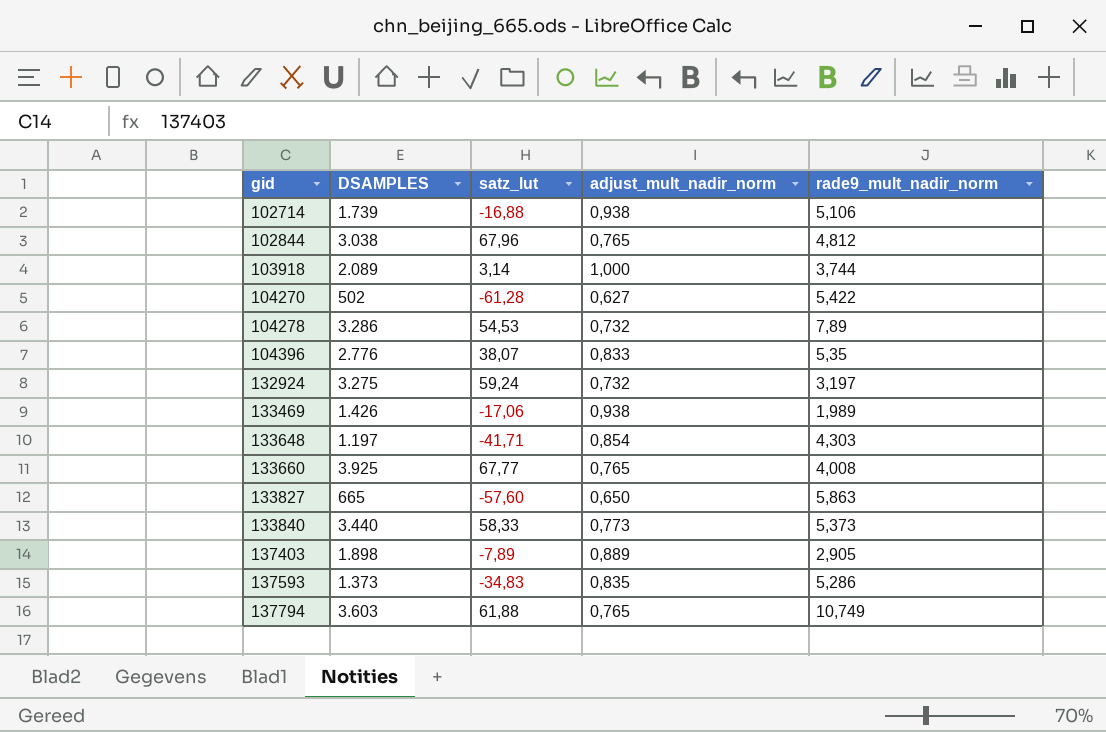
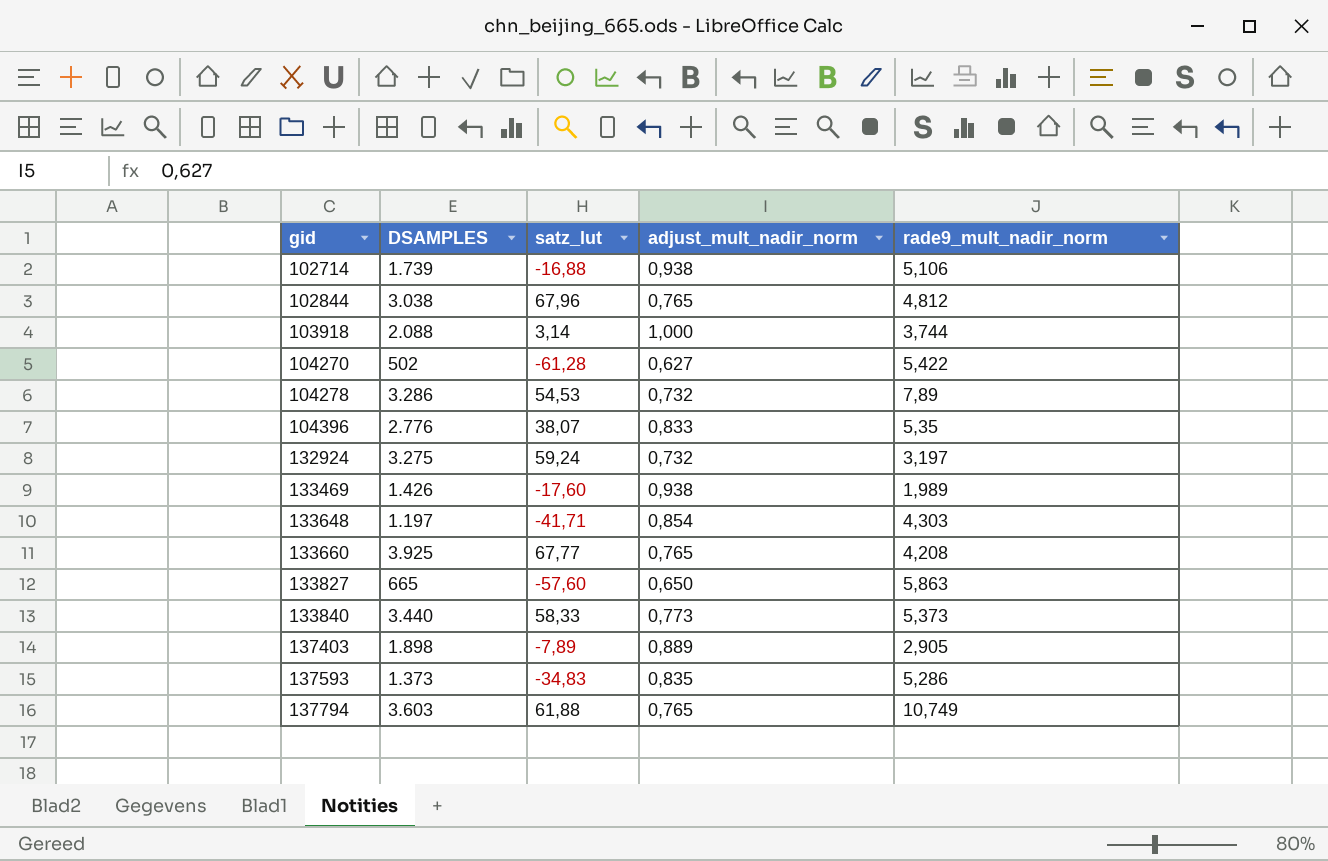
103918 | DSAMPLES: 2.089 -> 2.088
133469 | satz_lut: -17,06 -> -17,60
133660 | rade9_mult_nadir_norm: 4,008 -> 4,208

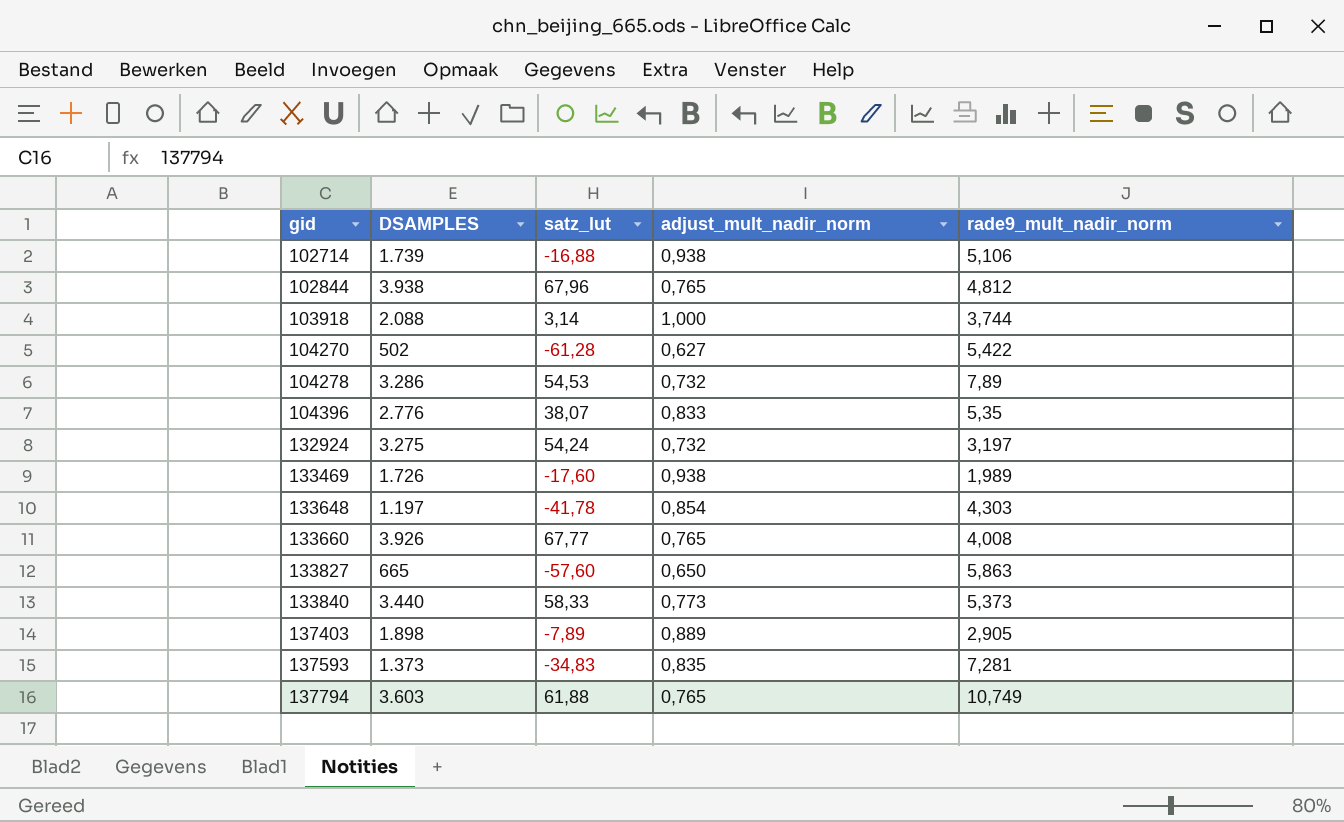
102844 | DSAMPLES: 3.038 -> 3.938
132924 | satz_lut: 59,24 -> 54,24
133469 | DSAMPLES: 1.426 -> 1.726
133648 | satz_lut: -41,71 -> -41,78
133660 | DSAMPLES: 3.925 -> 3.926
133660 | rade9_mult_nadir_norm: 4,208 -> 4,008
137593 | rade9_mult_nadir_norm: 5,286 -> 7,281

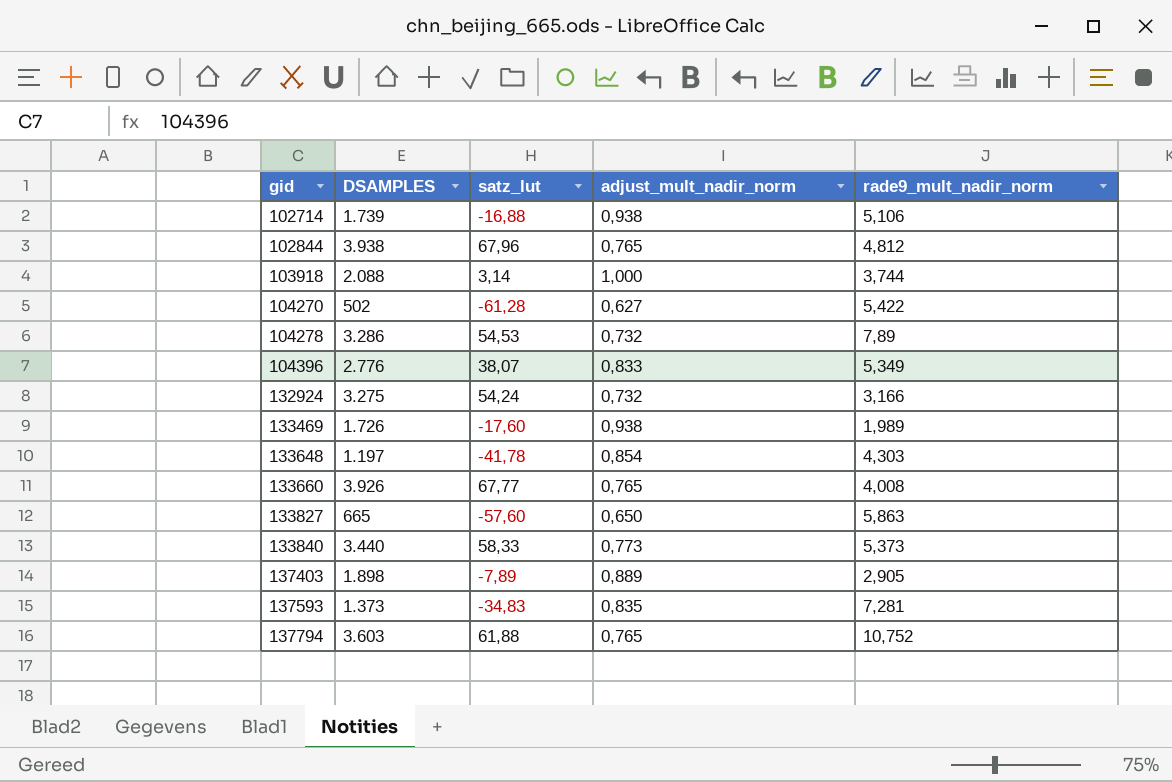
104396 | rade9_mult_nadir_norm: 5,35 -> 5,349
132924 | rade9_mult_nadir_norm: 3,197 -> 3,166
137794 | rade9_mult_nadir_norm: 10,749 -> 10,752

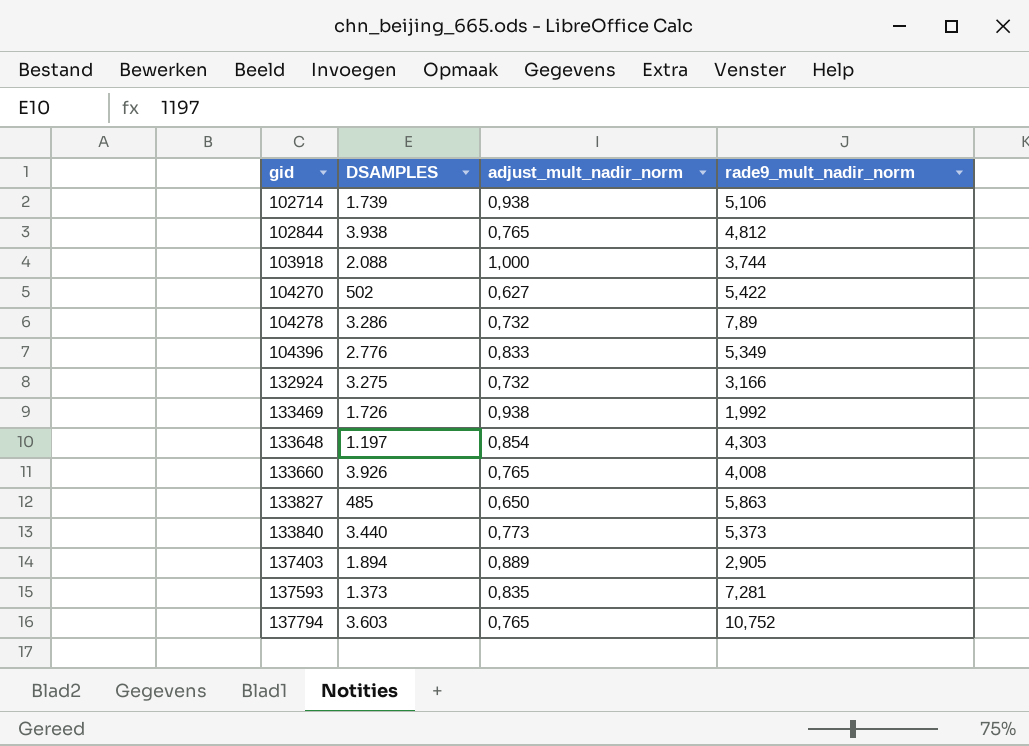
column satz_lut | position: 3 -> none
133469 | rade9_mult_nadir_norm: 1,989 -> 1,992
133827 | DSAMPLES: 665 -> 485
137403 | DSAMPLES: 1.898 -> 1.894

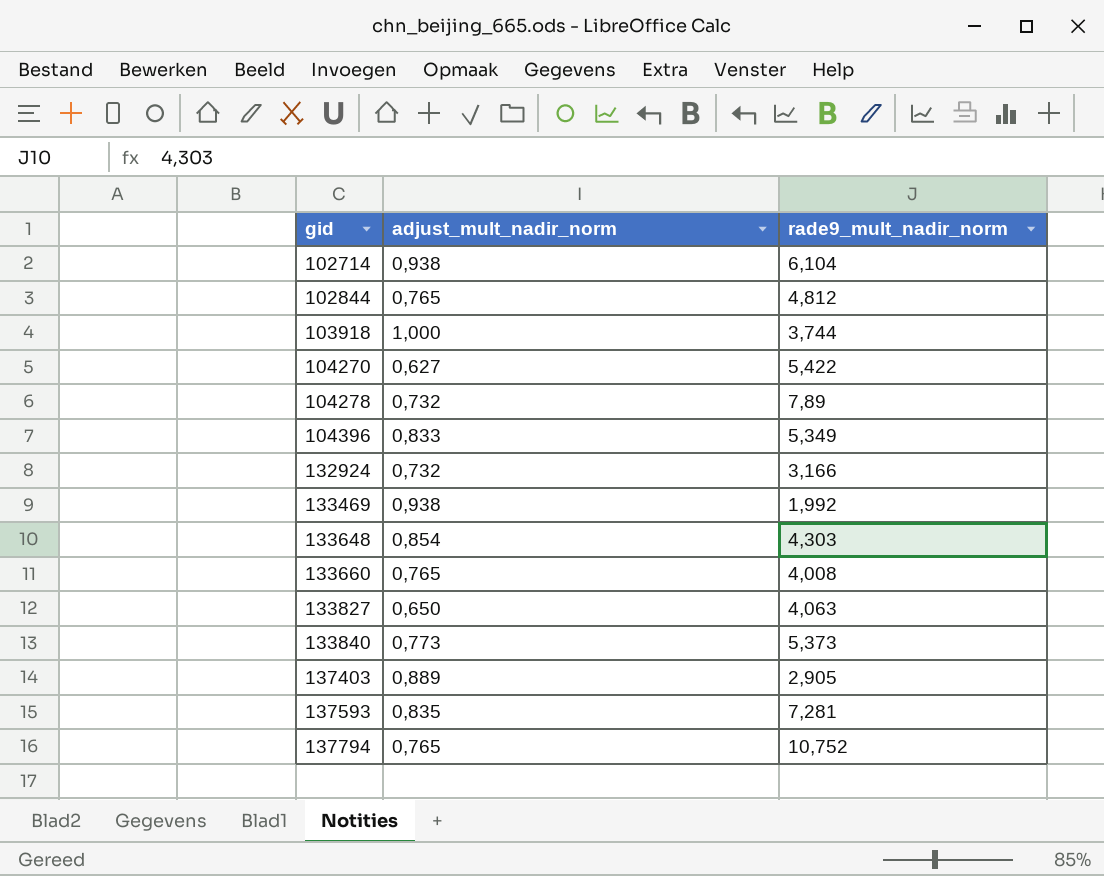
column DSAMPLES | position: 2 -> none
102714 | rade9_mult_nadir_norm: 5,106 -> 6,104
133827 | rade9_mult_nadir_norm: 5,863 -> 4,063

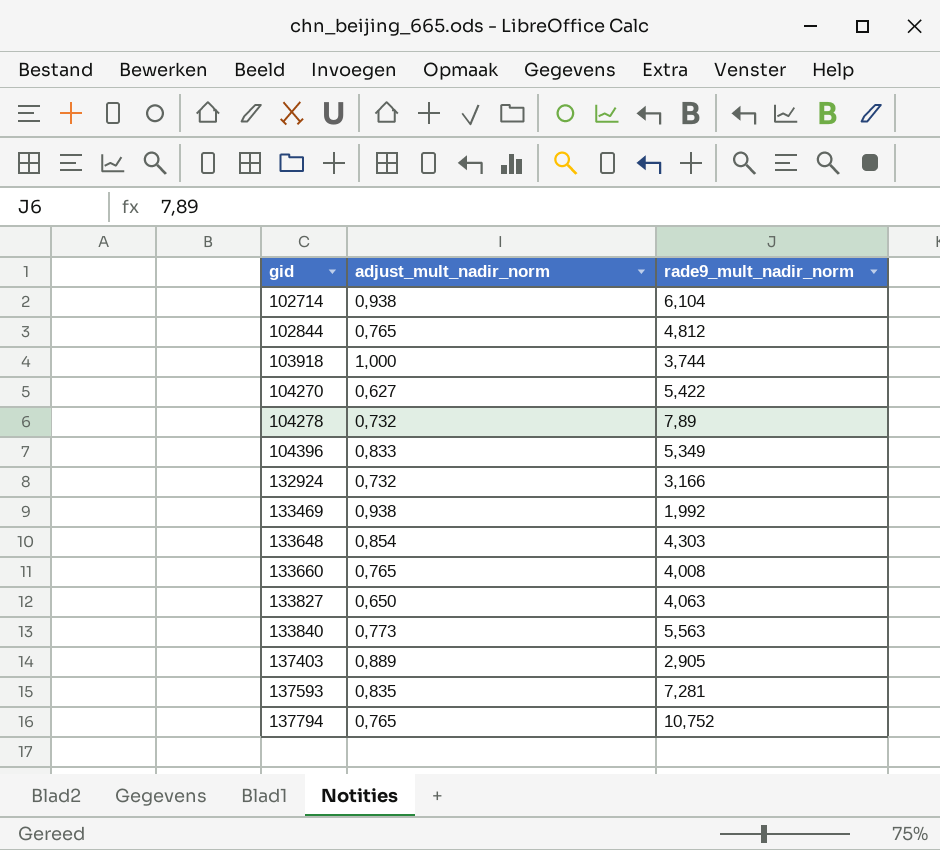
133840 | rade9_mult_nadir_norm: 5,373 -> 5,563

